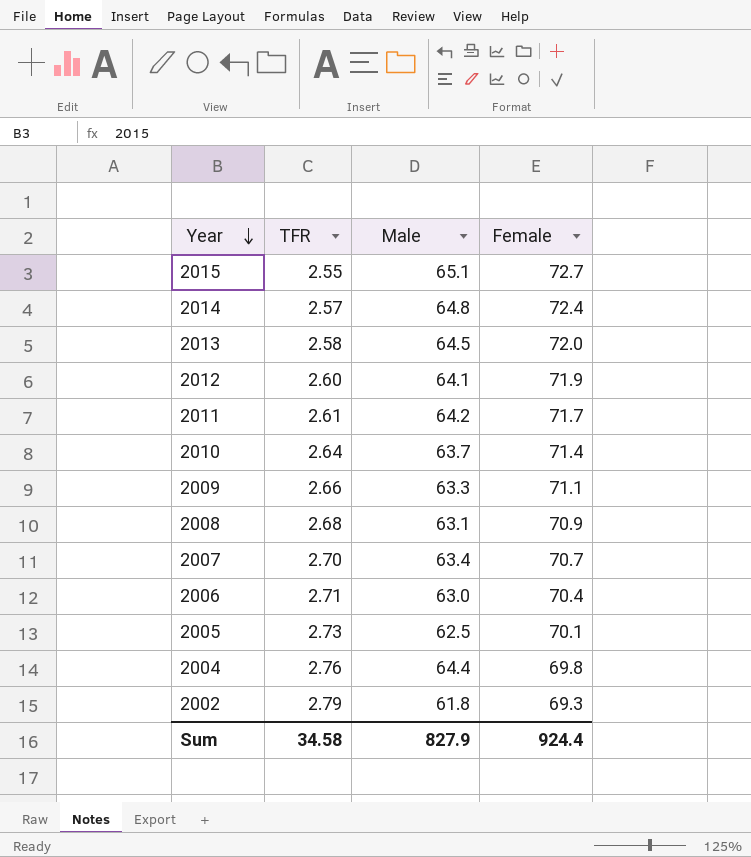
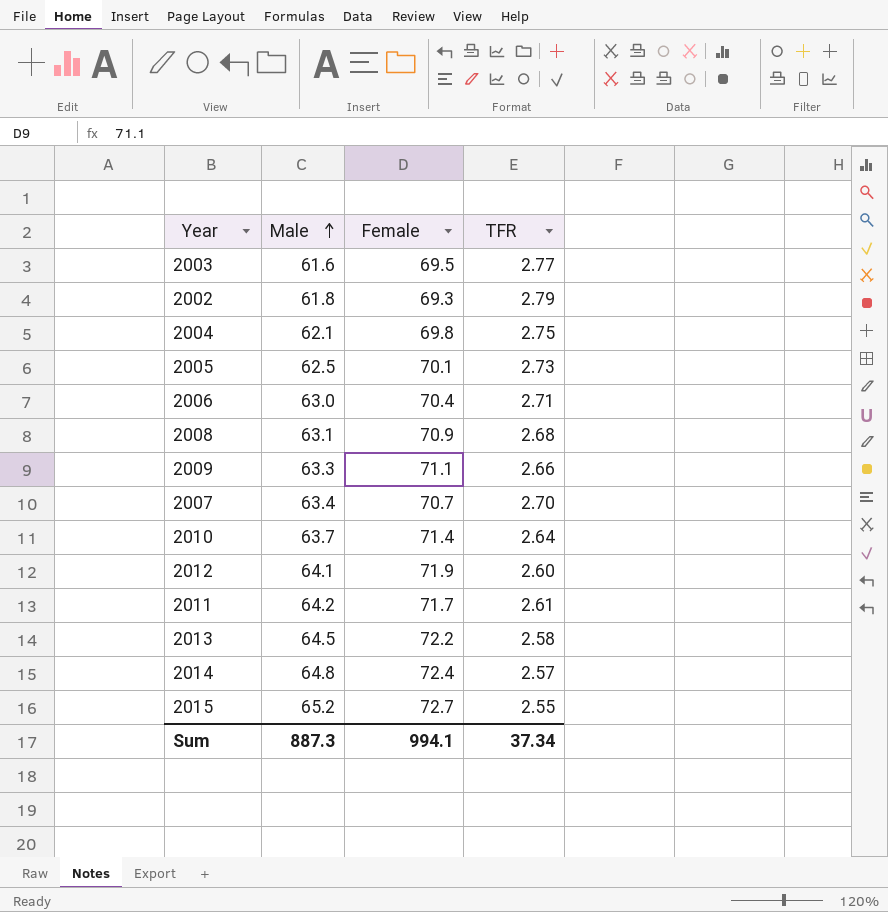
row order: Year descending -> Male ascending
column TFR | position: 2 -> 4
row 2003: none -> 61.6 | 69.5 | 2.77
2004 | Male: 64.4 -> 62.1
2004 | TFR: 2.76 -> 2.75
2013 | Female: 72.0 -> 72.2
2015 | Male: 65.1 -> 65.2
Sum | Male: 827.9 -> 887.3
Sum | Female: 924.4 -> 994.1
Sum | TFR: 34.58 -> 37.34

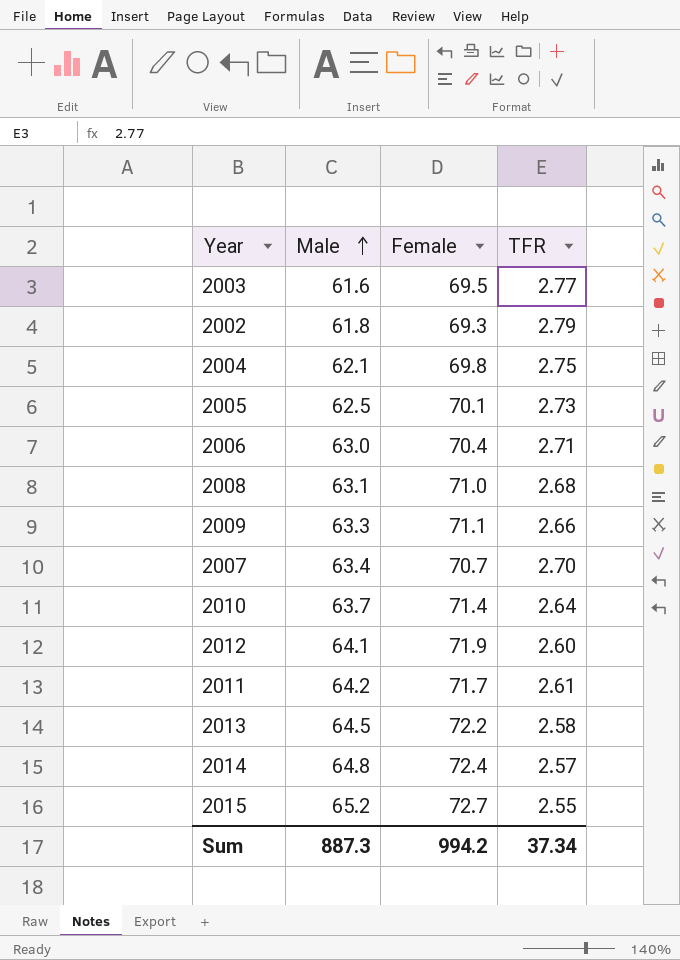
2008 | Female: 70.9 -> 71.0
Sum | Female: 994.1 -> 994.2

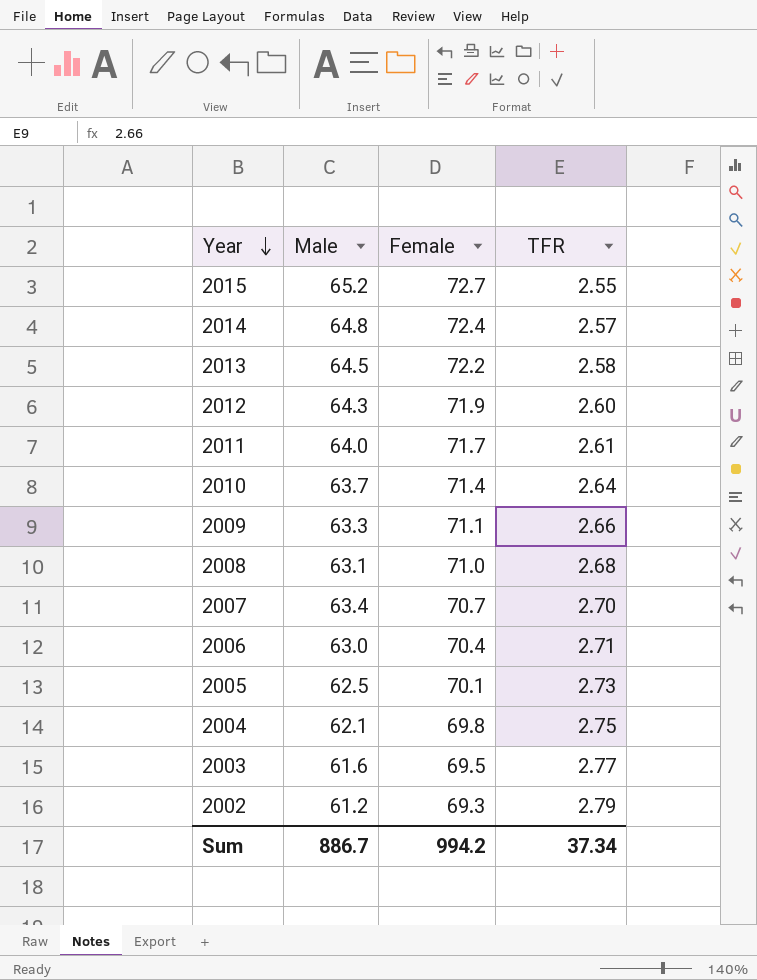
row order: Male ascending -> Year descending
2012 | Male: 64.1 -> 64.3
2011 | Male: 64.2 -> 64.0
2002 | Male: 61.8 -> 61.2
Sum | Male: 887.3 -> 886.7

